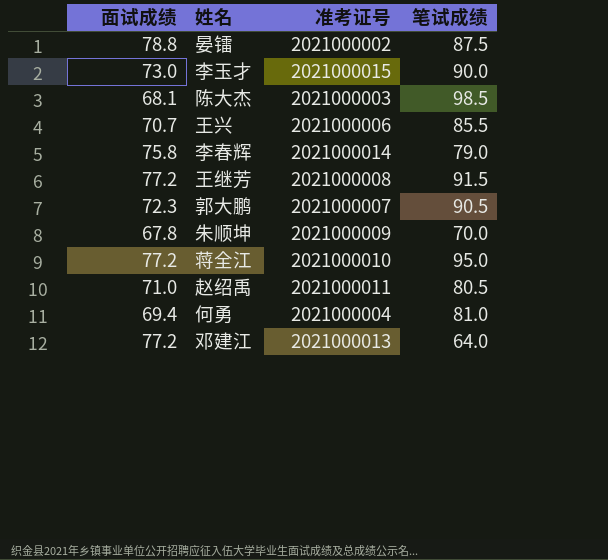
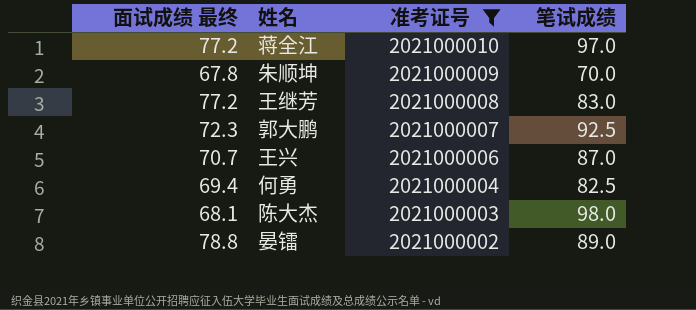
filter: none -> 准考证号 <= 2021000010
row order: none -> 准考证号 descending
column name: 面试成绩 -> 面试成绩 最终
蒋全江 | 笔试成绩: 95.0 -> 97.0
王继芳 | 笔试成绩: 91.5 -> 83.0
郭大鹏 | 笔试成绩: 90.5 -> 92.5
王兴 | 笔试成绩: 85.5 -> 87.0
何勇 | 笔试成绩: 81.0 -> 82.5
陈大杰 | 笔试成绩: 98.5 -> 98.0
晏镭 | 笔试成绩: 87.5 -> 89.0

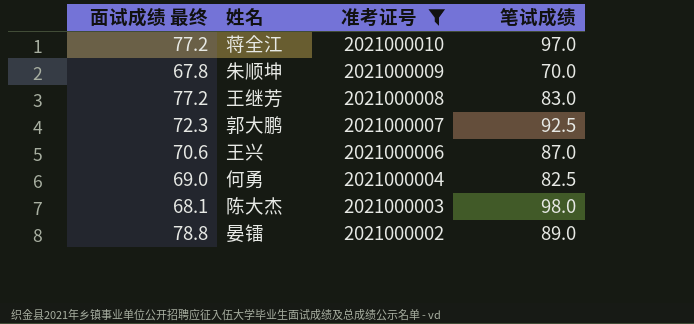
王兴 | 面试成绩 最终: 70.7 -> 70.6
何勇 | 面试成绩 最终: 69.4 -> 69.0

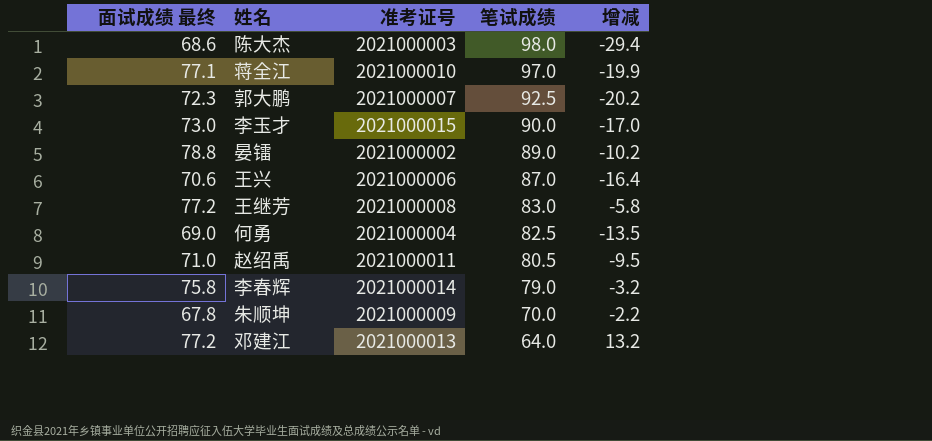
filter: 准考证号 <= 2021000010 -> none
row order: 准考证号 descending -> 笔试成绩 descending
column 增减 | formula: none -> [面试成绩 最终] - [笔试成绩]
陈大杰 | 面试成绩 最终: 68.1 -> 68.6
蒋全江 | 面试成绩 最终: 77.2 -> 77.1

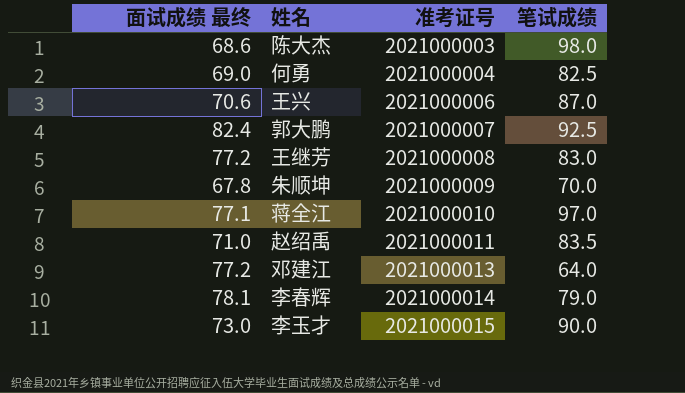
row order: 笔试成绩 descending -> 准考证号 ascending
column 增减 | formula: [面试成绩 最终] - [笔试成绩] -> none
row 晏镭: 78.8 | 2021000002 | 89.0 | -10.2 -> none
郭大鹏 | 面试成绩 最终: 72.3 -> 82.4
赵绍禹 | 笔试成绩: 80.5 -> 83.5
李春辉 | 面试成绩 最终: 75.8 -> 78.1

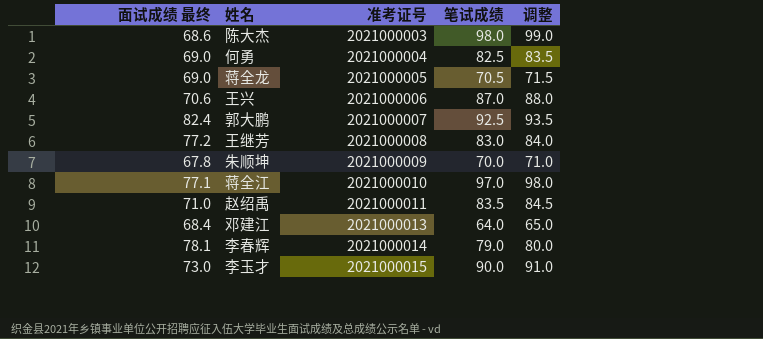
column 调整 | formula: none -> [笔试成绩] + 1
row 蒋全龙: none -> 69.0 | 2021000005 | 70.5 | 71.5
邓建江 | 面试成绩 最终: 77.2 -> 68.4

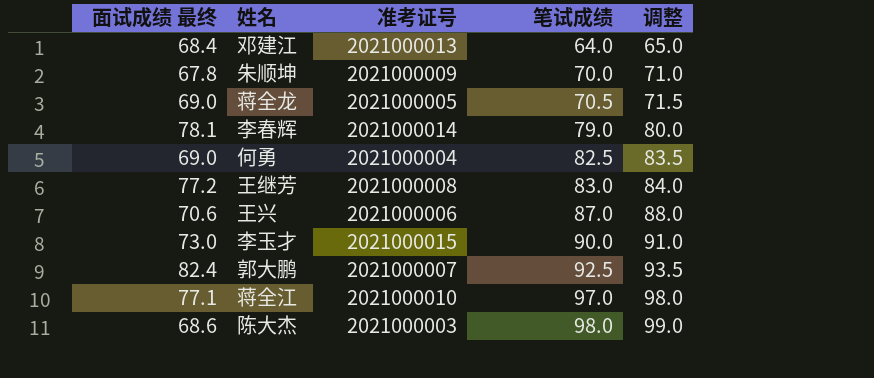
row order: 准考证号 ascending -> 笔试成绩 ascending
row 赵绍禹: 71.0 | 2021000011 | 83.5 | 84.5 -> none

